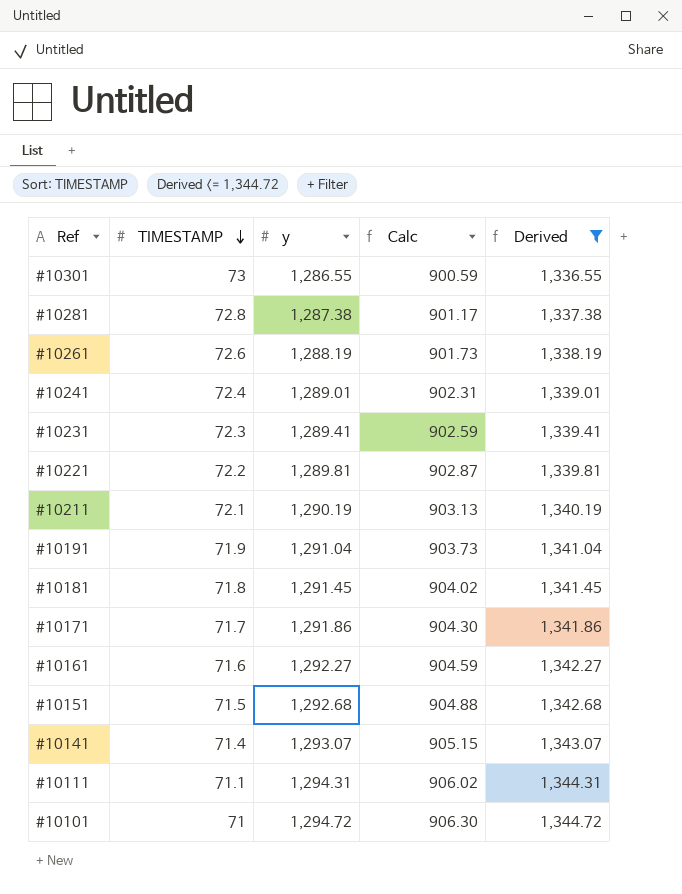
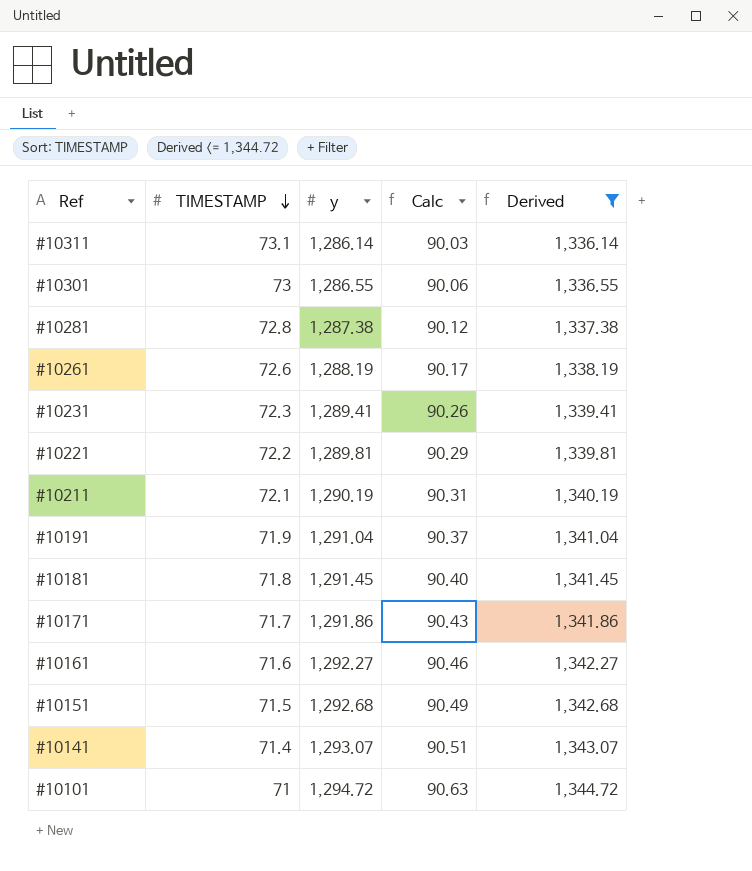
column Calc | formula: [y] * 0.7 -> [y] * 0.07
row #10241: 72.4 | 1,289.01 | 902.31 | 1,339.01 -> none
row #10111: 71.1 | 1,294.31 | 906.02 | 1,344.31 -> none
row #10311: none -> 73.1 | 1,286.14 | 90.03 | 1,336.14

